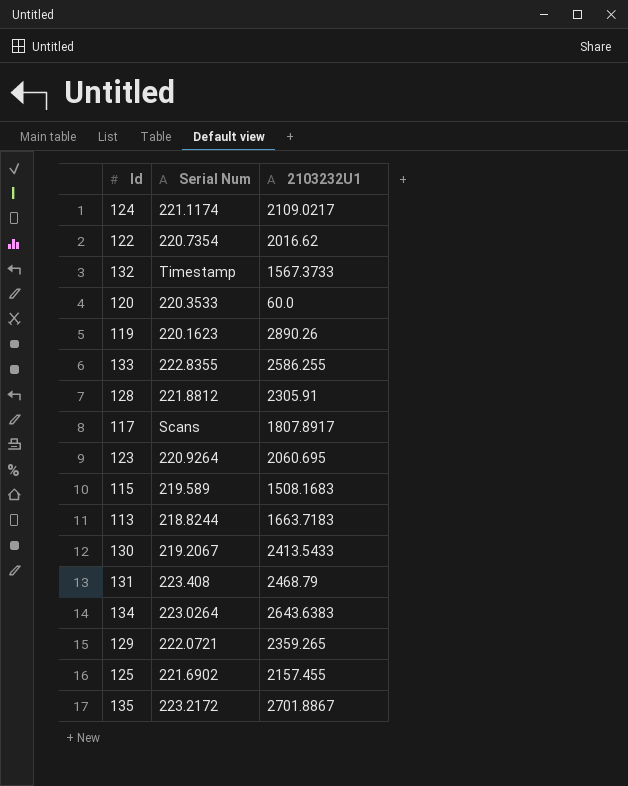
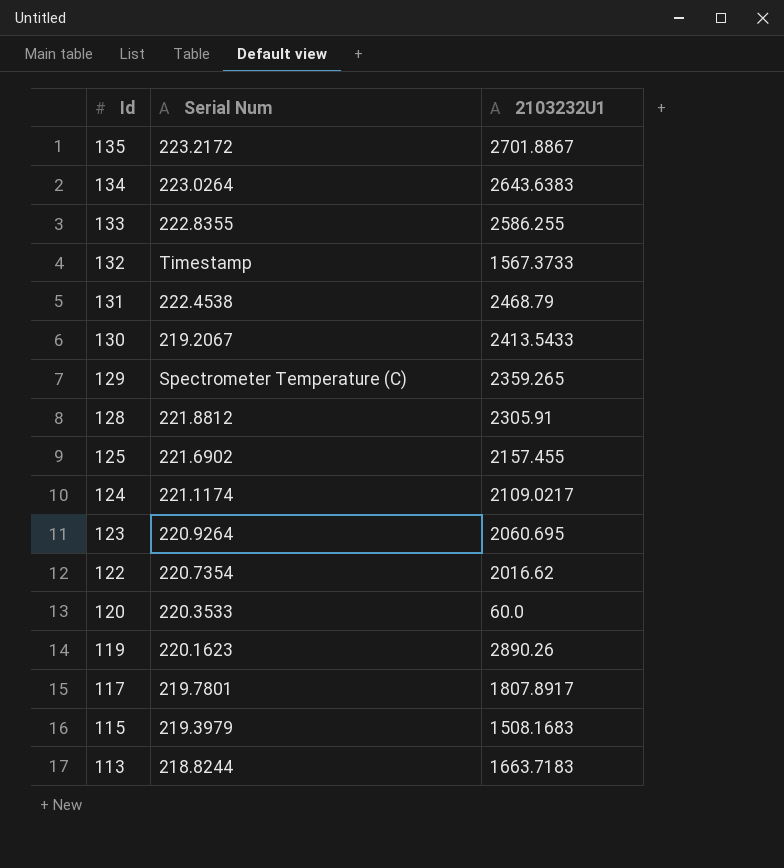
row order: none -> Id descending
131 | Serial Num: 223.408 -> 222.4538
129 | Serial Num: 222.0721 -> Spectrometer Temperature (C)
117 | Serial Num: Scans -> 219.7801
115 | Serial Num: 219.589 -> 219.3979

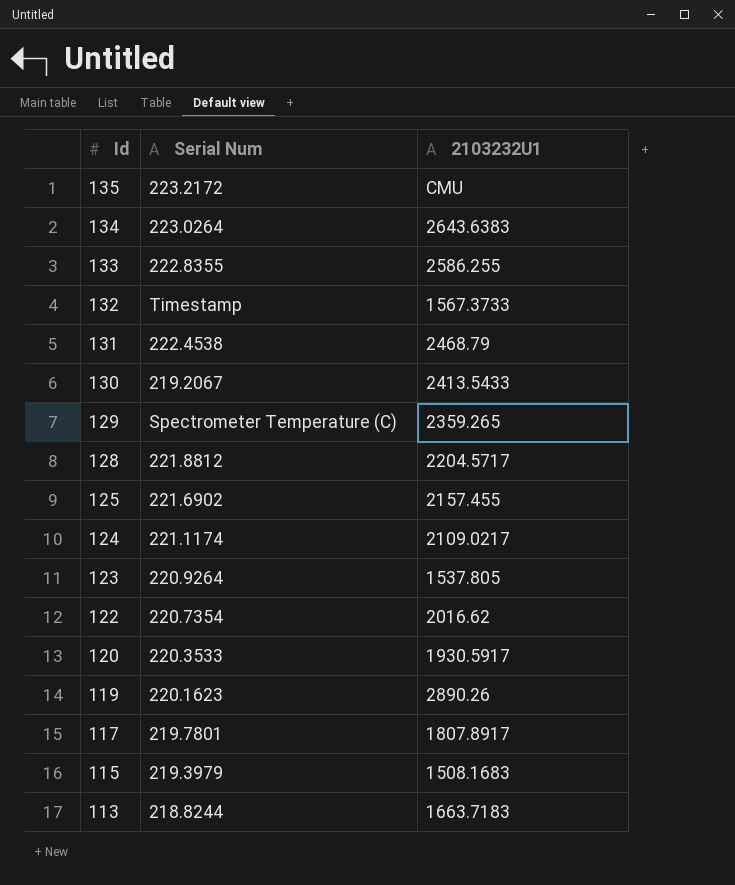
135 | 2103232U1: 2701.8867 -> CMU
128 | 2103232U1: 2305.91 -> 2204.5717
123 | 2103232U1: 2060.695 -> 1537.805
120 | 2103232U1: 60.0 -> 1930.5917

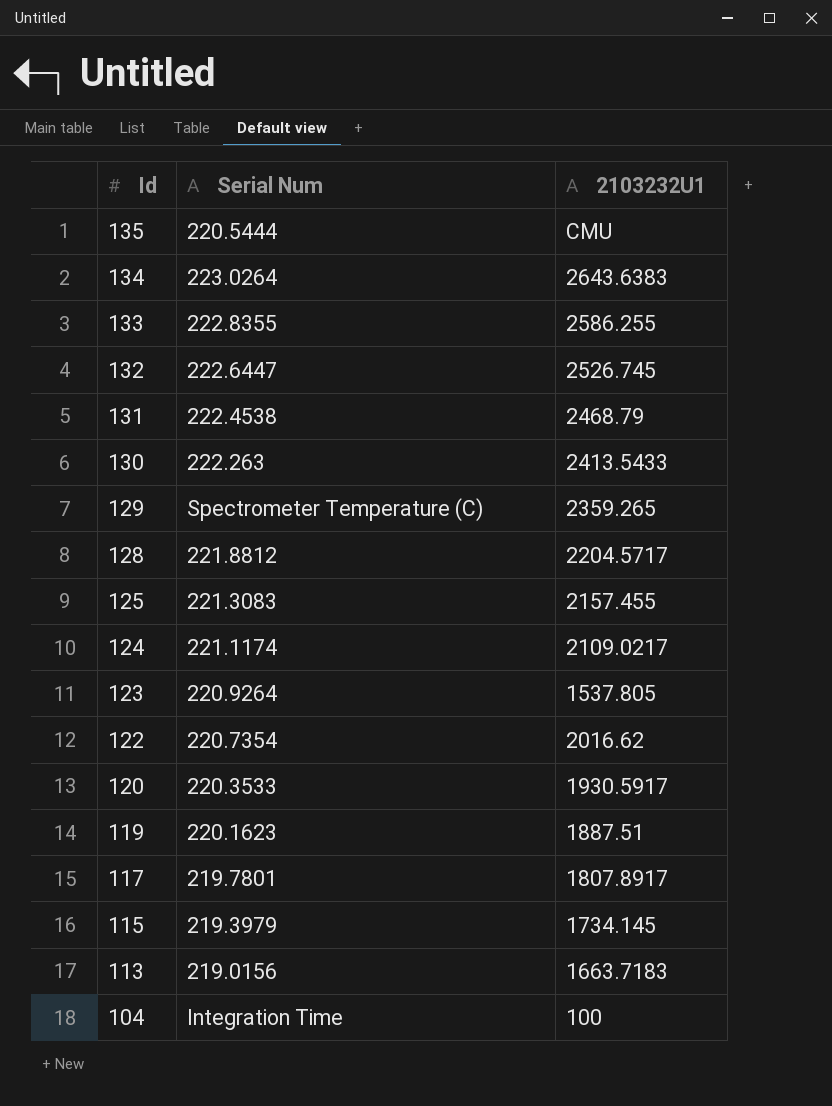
135 | Serial Num: 223.2172 -> 220.5444
132 | Serial Num: Timestamp -> 222.6447
132 | 2103232U1: 1567.3733 -> 2526.745
130 | Serial Num: 219.2067 -> 222.263
125 | Serial Num: 221.6902 -> 221.3083
119 | 2103232U1: 2890.26 -> 1887.51
115 | 2103232U1: 1508.1683 -> 1734.145
113 | Serial Num: 218.8244 -> 219.0156
row 104: none -> Integration Time | 100

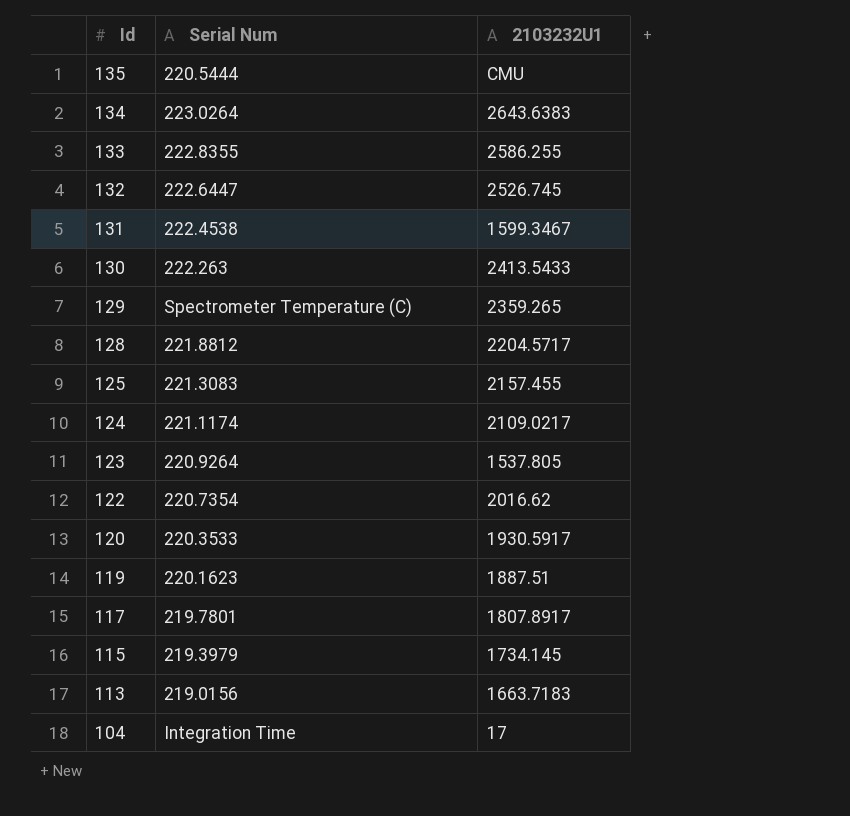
131 | 2103232U1: 2468.79 -> 1599.3467
104 | 2103232U1: 100 -> 17

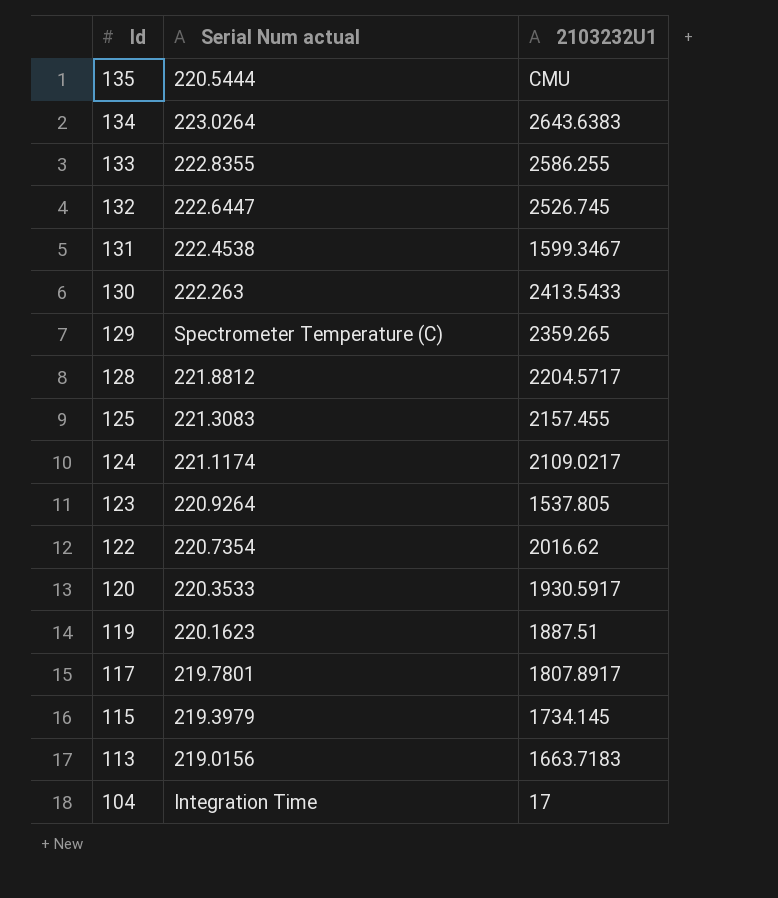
column name: Serial Num -> Serial Num actual

